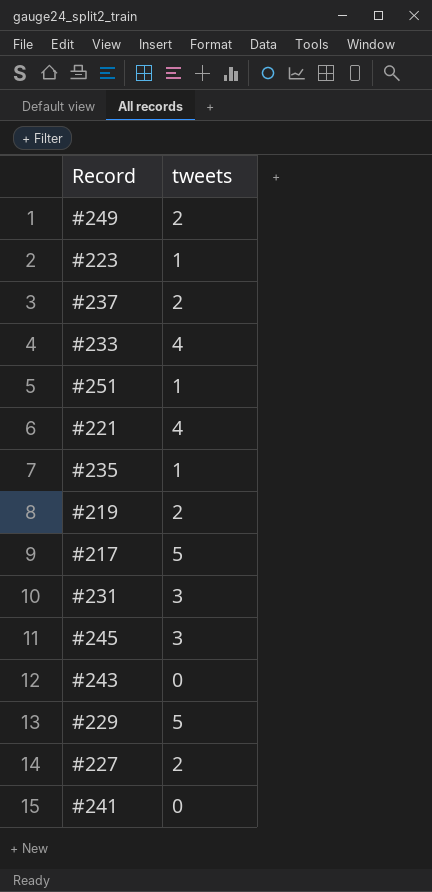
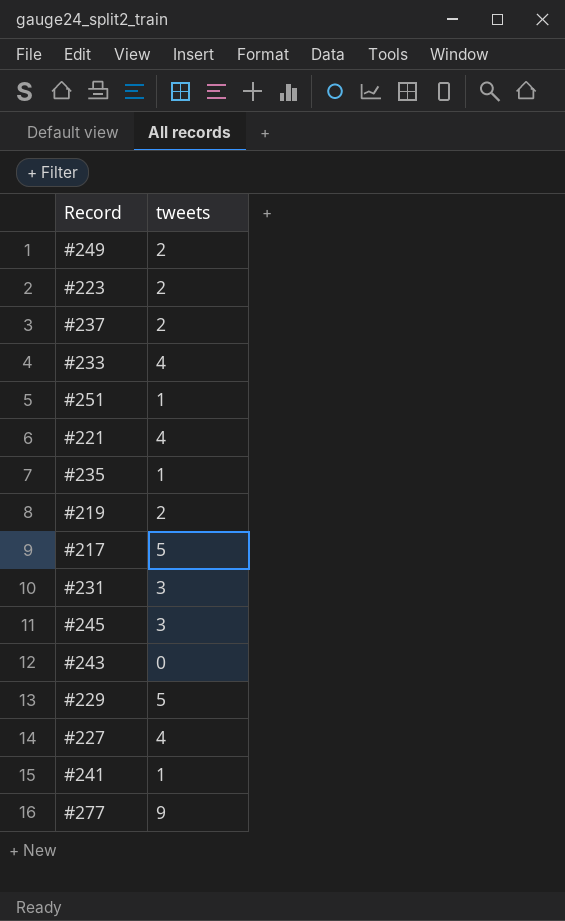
#223 | tweets: 1 -> 2
#227 | tweets: 2 -> 4
#241 | tweets: 0 -> 1
row #277: none -> 9

